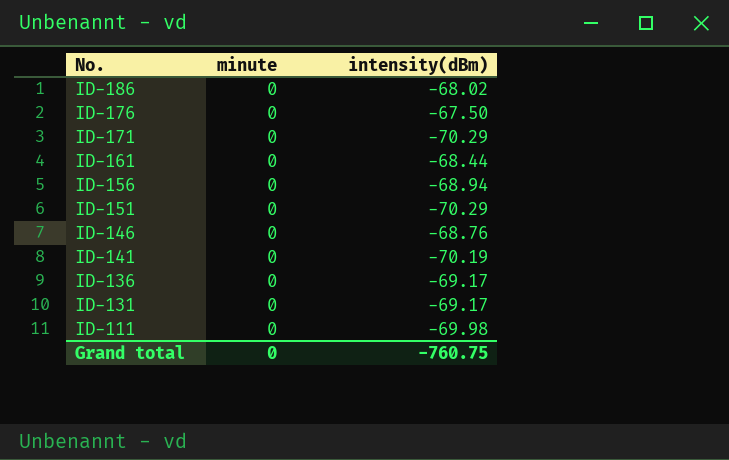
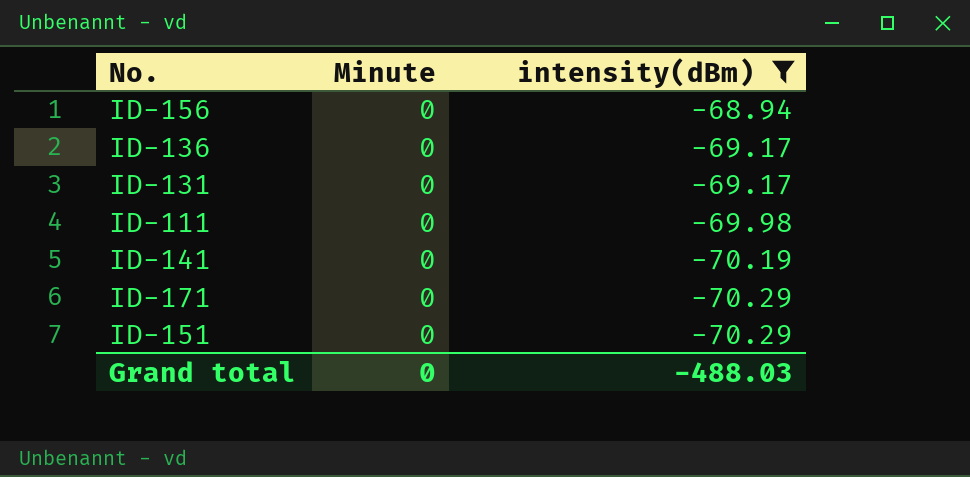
filter: none -> intensity(dBm) <= -68.94
row order: No. descending -> intensity(dBm) descending
column name: minute -> Minute
Grand total | intensity(dBm): -760.75 -> -488.03

